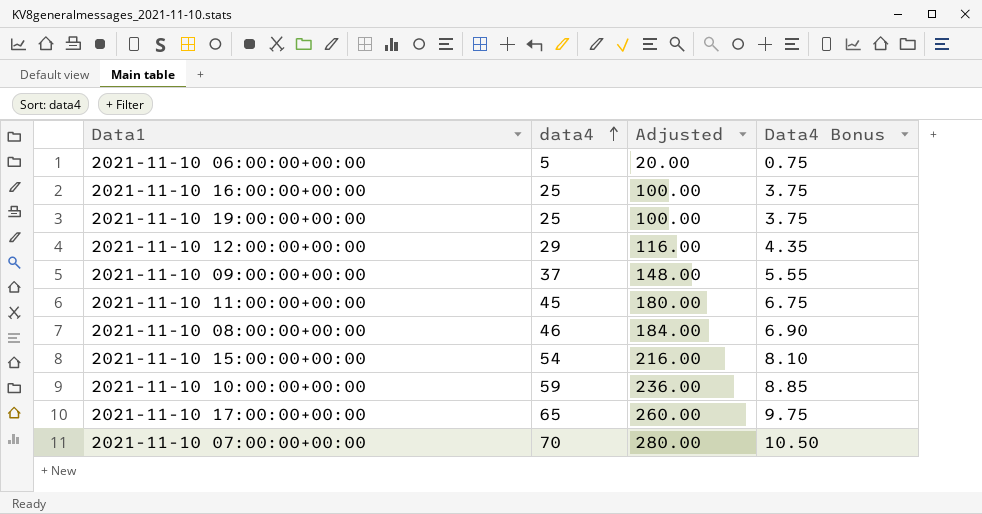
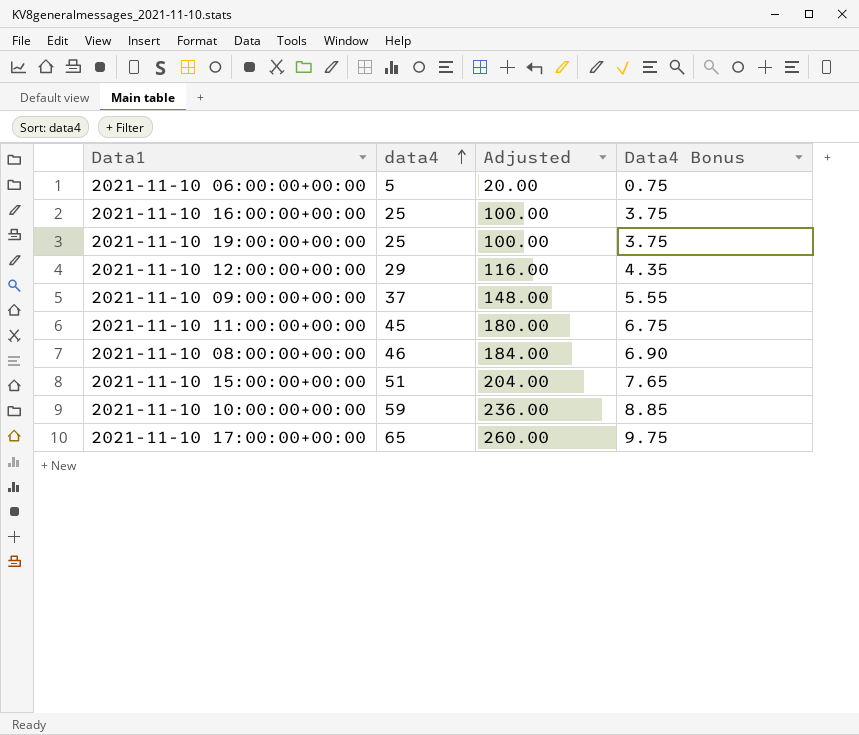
row 2021-11-10 07:00:00+00:00: 70 | 280.00 | 10.50 -> none
2021-11-10 15:00:00+00:00 | data4: 54 -> 51
2021-11-10 15:00:00+00:00 | Adjusted: 216.00 -> 204.00
2021-11-10 15:00:00+00:00 | Data4 Bonus: 8.10 -> 7.65

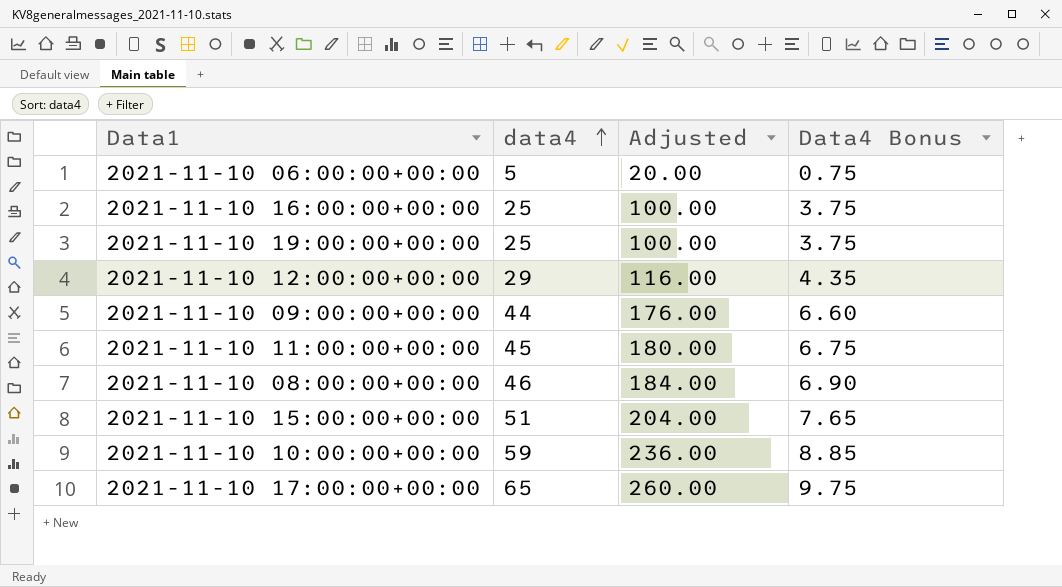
2021-11-10 09:00:00+00:00 | data4: 37 -> 44
2021-11-10 09:00:00+00:00 | Adjusted: 148.00 -> 176.00
2021-11-10 09:00:00+00:00 | Data4 Bonus: 5.55 -> 6.60

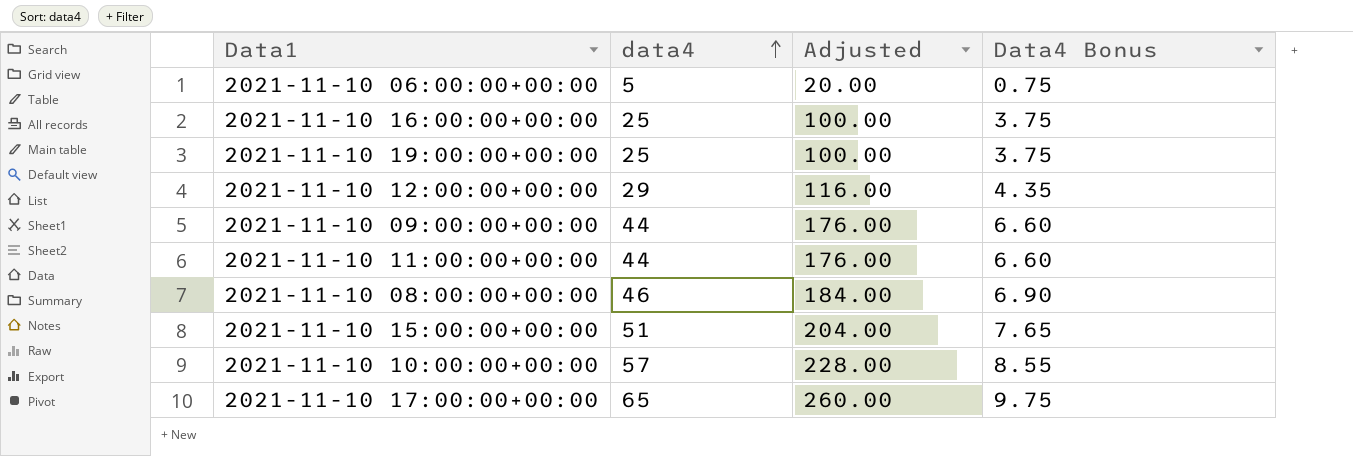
2021-11-10 11:00:00+00:00 | data4: 45 -> 44
2021-11-10 11:00:00+00:00 | Adjusted: 180.00 -> 176.00
2021-11-10 11:00:00+00:00 | Data4 Bonus: 6.75 -> 6.60
2021-11-10 10:00:00+00:00 | data4: 59 -> 57
2021-11-10 10:00:00+00:00 | Adjusted: 236.00 -> 228.00
2021-11-10 10:00:00+00:00 | Data4 Bonus: 8.85 -> 8.55

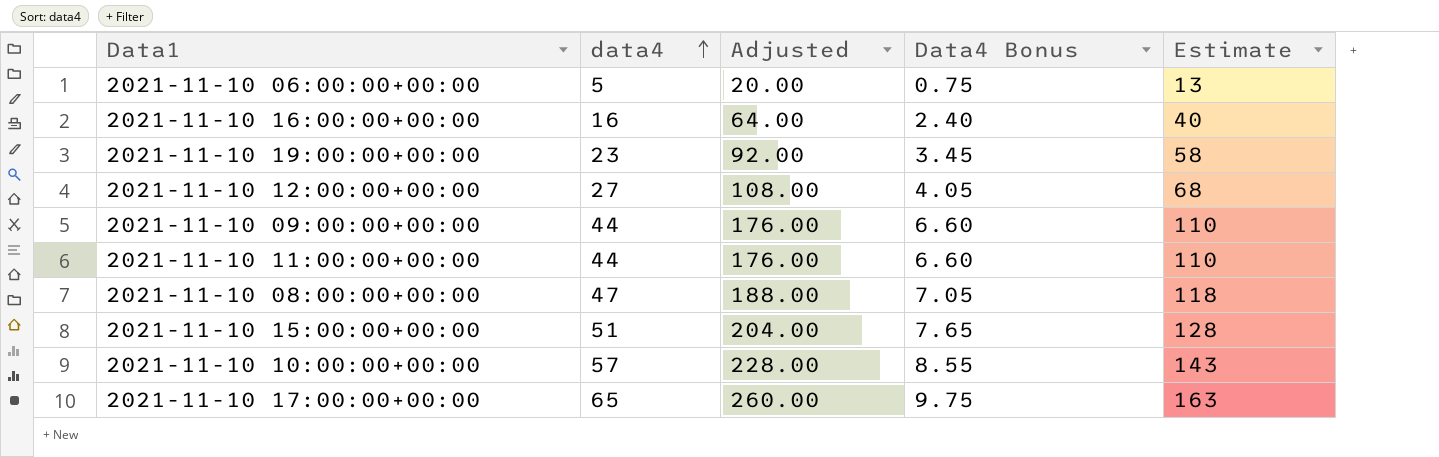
column Estimate | formula: none -> [data4] * 2.5
2021-11-10 16:00:00+00:00 | data4: 25 -> 16
2021-11-10 16:00:00+00:00 | Adjusted: 100.00 -> 64.00
2021-11-10 16:00:00+00:00 | Data4 Bonus: 3.75 -> 2.40
2021-11-10 19:00:00+00:00 | data4: 25 -> 23
2021-11-10 19:00:00+00:00 | Adjusted: 100.00 -> 92.00
2021-11-10 19:00:00+00:00 | Data4 Bonus: 3.75 -> 3.45
2021-11-10 12:00:00+00:00 | data4: 29 -> 27
2021-11-10 12:00:00+00:00 | Adjusted: 116.00 -> 108.00
2021-11-10 12:00:00+00:00 | Data4 Bonus: 4.35 -> 4.05
2021-11-10 08:00:00+00:00 | data4: 46 -> 47
2021-11-10 08:00:00+00:00 | Adjusted: 184.00 -> 188.00
2021-11-10 08:00:00+00:00 | Data4 Bonus: 6.90 -> 7.05

